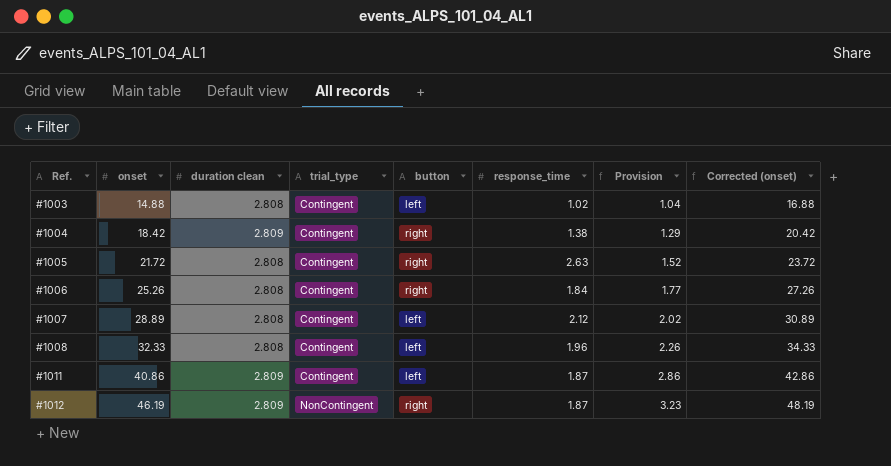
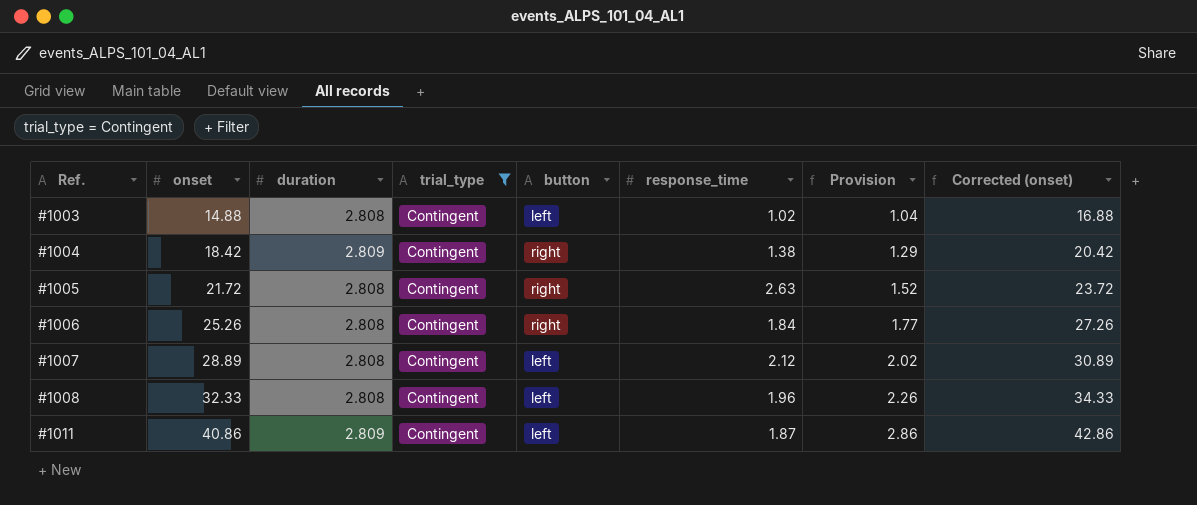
filter: none -> trial_type = Contingent
column name: duration clean -> duration

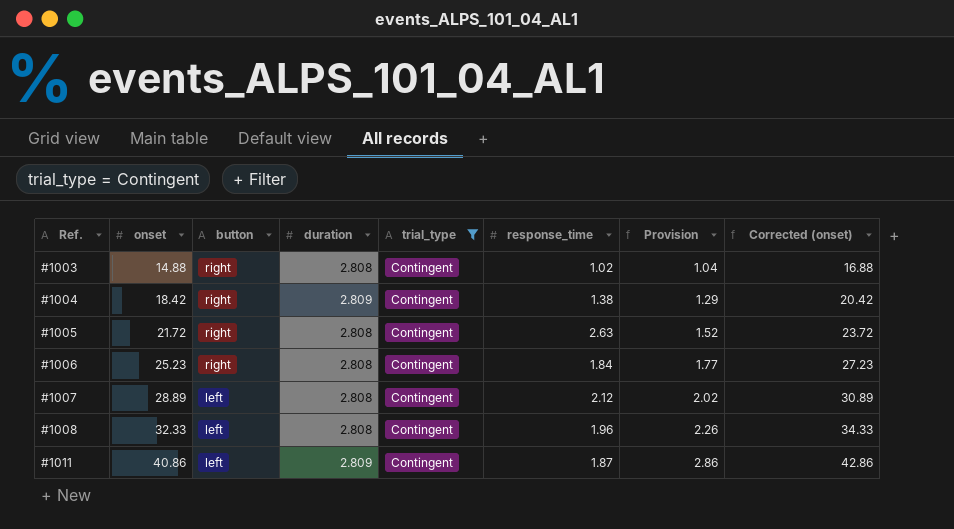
column button | position: 5 -> 3
#1003 | button: left -> right
#1006 | onset: 25.26 -> 25.23
#1006 | Corrected (onset): 27.26 -> 27.23

